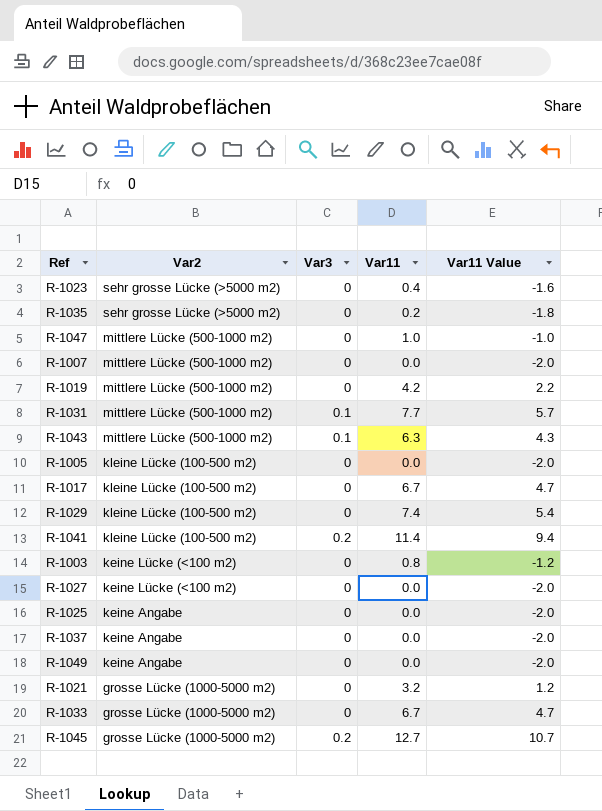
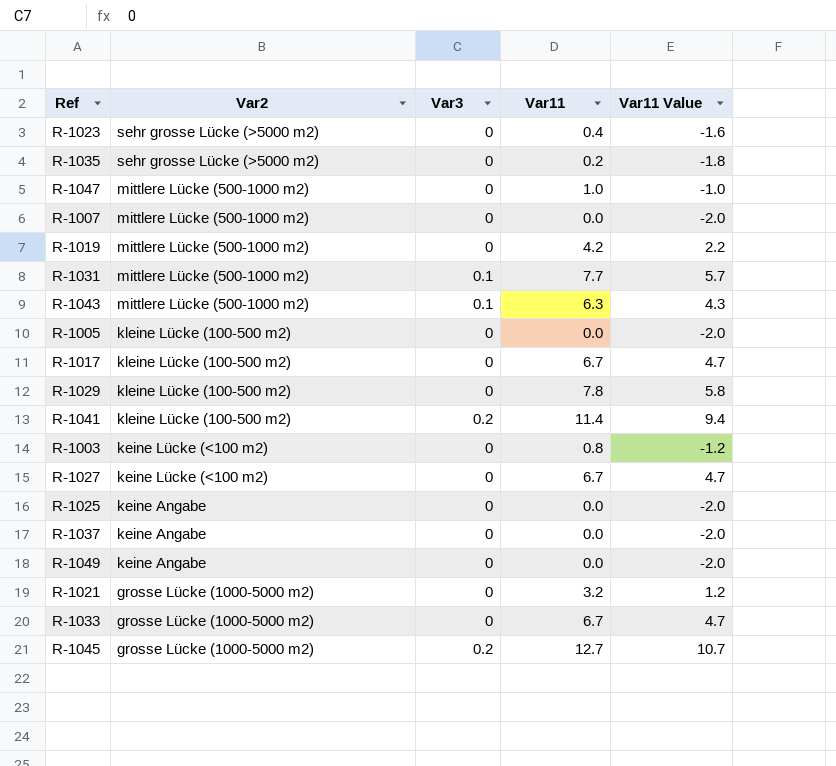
R-1029 | Var11: 7.4 -> 7.8
R-1029 | Var11 Value: 5.4 -> 5.8
R-1027 | Var11: 0.0 -> 6.7
R-1027 | Var11 Value: -2.0 -> 4.7

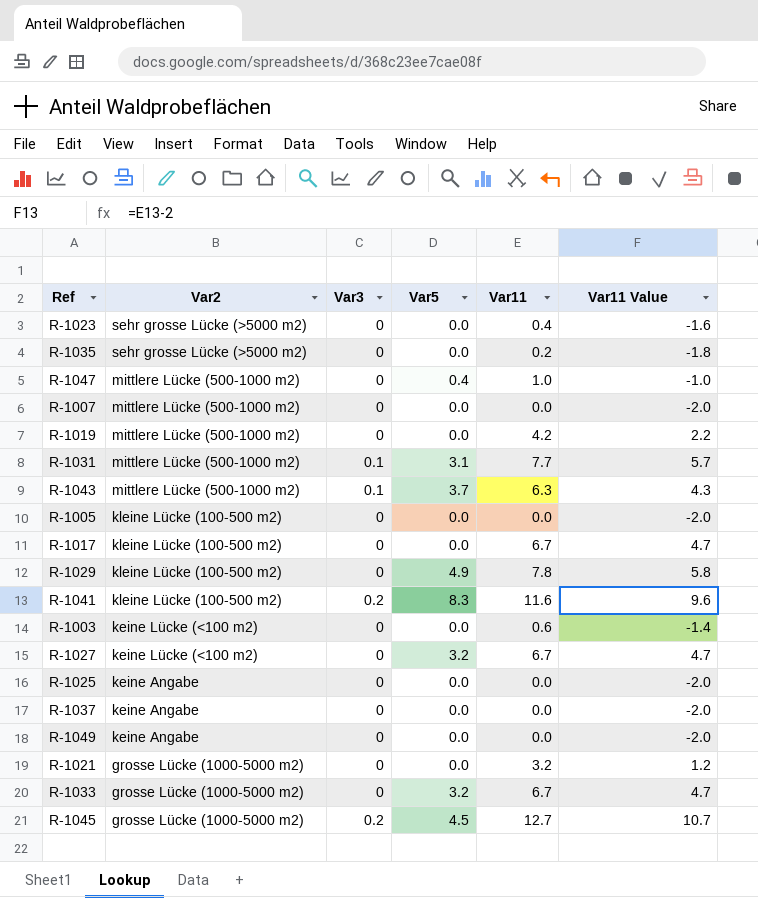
column Var5 | position: none -> 4
R-1041 | Var11: 11.4 -> 11.6
R-1041 | Var11 Value: 9.4 -> 9.6
R-1003 | Var11: 0.8 -> 0.6
R-1003 | Var11 Value: -1.2 -> -1.4

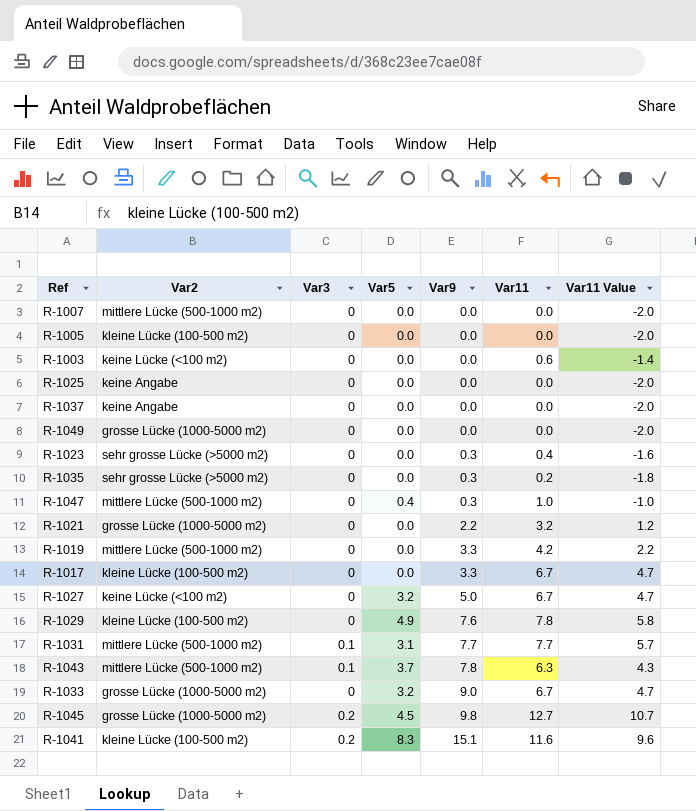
row order: Var2 descending -> Var9 ascending
column Var9 | position: none -> 5
R-1049 | Var2: keine Angabe -> grosse Lücke (1000-5000 m2)

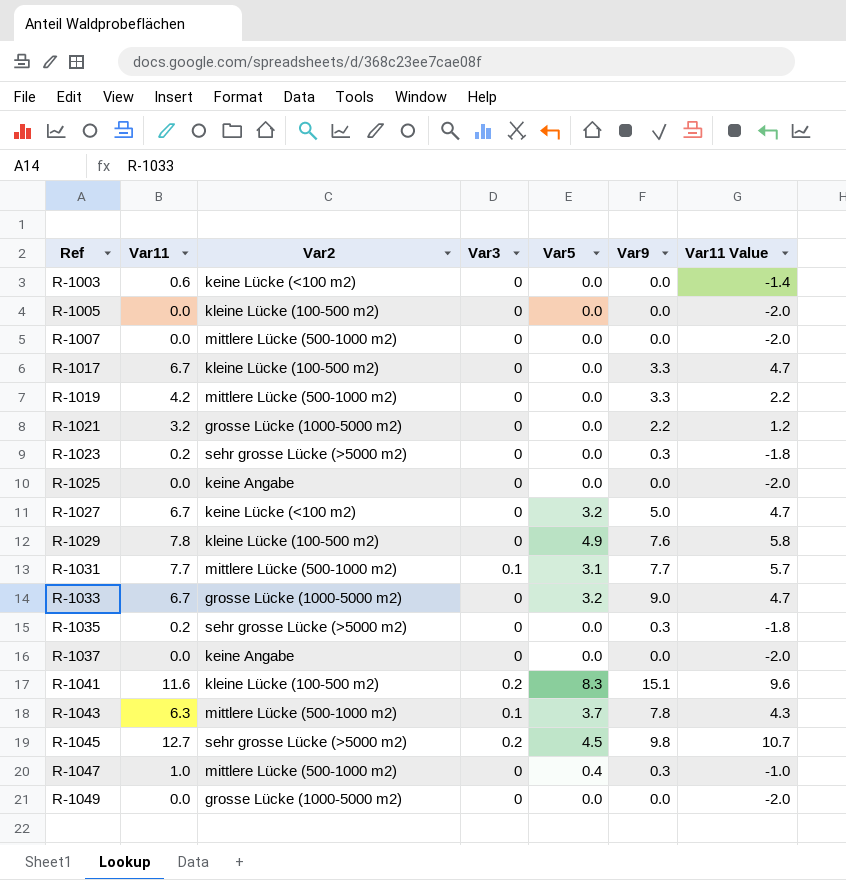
row order: Var9 ascending -> Ref ascending
column Var11 | position: 6 -> 2
R-1023 | Var11: 0.4 -> 0.2
R-1023 | Var11 Value: -1.6 -> -1.8
R-1045 | Var2: grosse Lücke (1000-5000 m2) -> sehr grosse Lücke (>5000 m2)

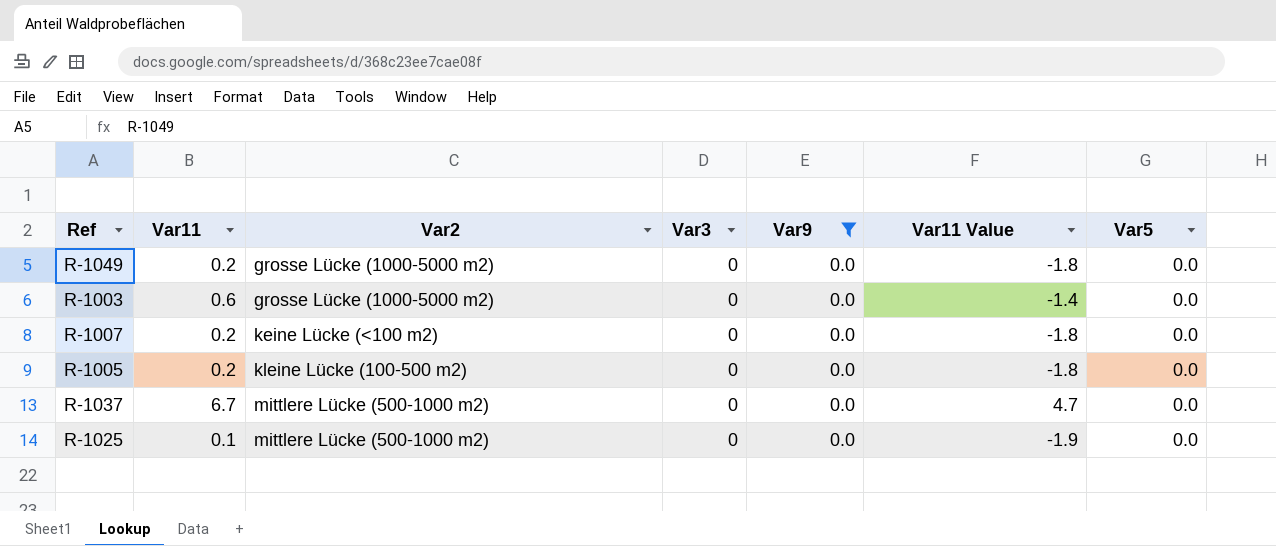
filter: none -> Var9 = 0.0
row order: Ref ascending -> Var2 ascending
column Var5 | position: 5 -> 7
R-1049 | Var11: 0.0 -> 0.2
R-1049 | Var11 Value: -2.0 -> -1.8
R-1003 | Var2: keine Lücke (<100 m2) -> grosse Lücke (1000-5000 m2)
R-1007 | Var11: 0.0 -> 0.2
R-1007 | Var2: mittlere Lücke (500-1000 m2) -> keine Lücke (<100 m2)
R-1007 | Var11 Value: -2.0 -> -1.8
R-1005 | Var11: 0.0 -> 0.2
R-1005 | Var11 Value: -2.0 -> -1.8
R-1037 | Var11: 0.0 -> 6.7
R-1037 | Var2: keine Angabe -> mittlere Lücke (500-1000 m2)
R-1037 | Var11 Value: -2.0 -> 4.7
R-1025 | Var11: 0.0 -> 0.1
R-1025 | Var2: keine Angabe -> mittlere Lücke (500-1000 m2)
R-1025 | Var11 Value: -2.0 -> -1.9

